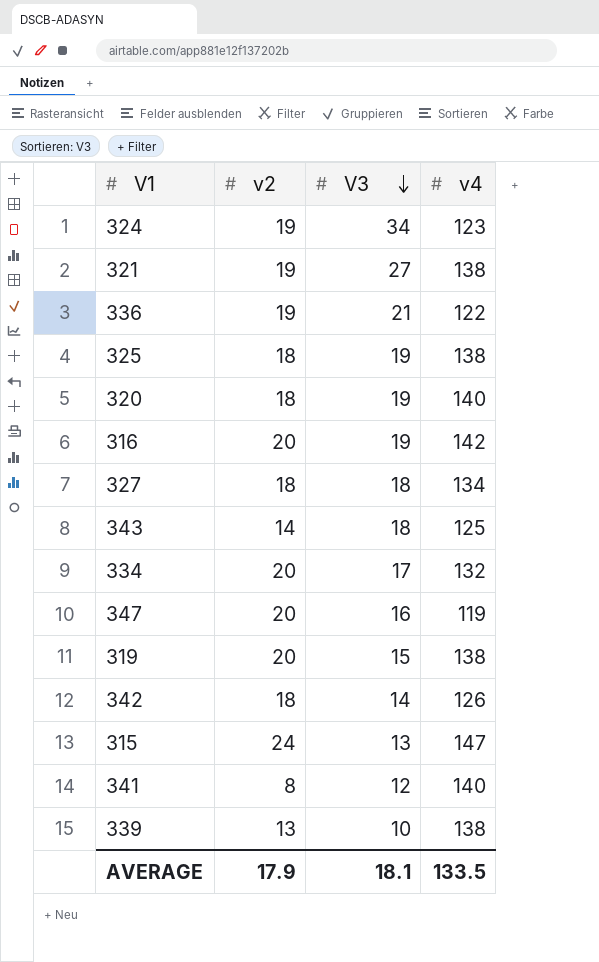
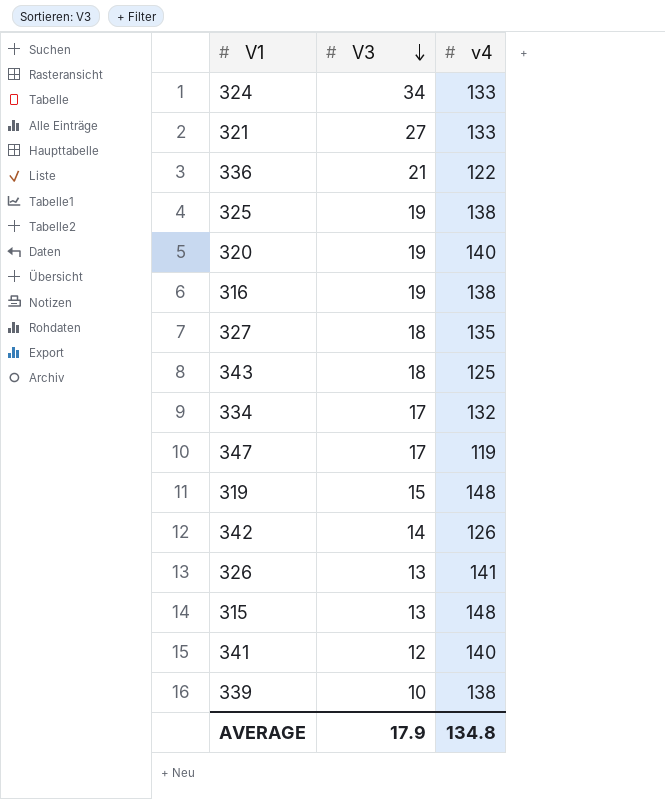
column v2 | position: 2 -> none
324 | v4: 123 -> 133
321 | v4: 138 -> 133
316 | v4: 142 -> 138
327 | v4: 134 -> 135
347 | V3: 16 -> 17
319 | v4: 138 -> 148
row 326: none -> 13 | 141
315 | v4: 147 -> 148
AVERAGE | V3: 18.1 -> 17.9
AVERAGE | v4: 133.5 -> 134.8

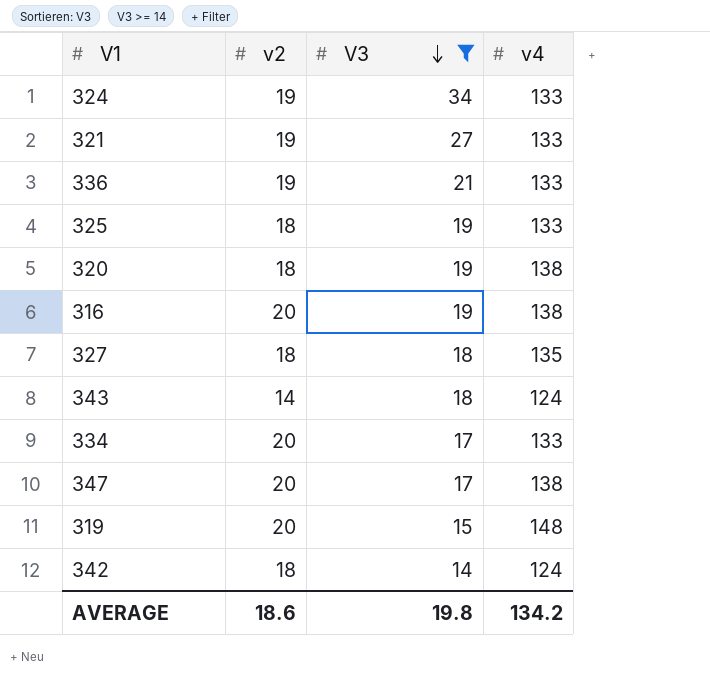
filter: none -> V3 >= 14
column v2 | position: none -> 2
336 | v4: 122 -> 133
325 | v4: 138 -> 133
320 | v4: 140 -> 138
343 | v4: 125 -> 124
334 | v4: 132 -> 133
347 | v4: 119 -> 138
342 | v4: 126 -> 124
AVERAGE | V3: 17.9 -> 19.8
AVERAGE | v4: 134.8 -> 134.2

